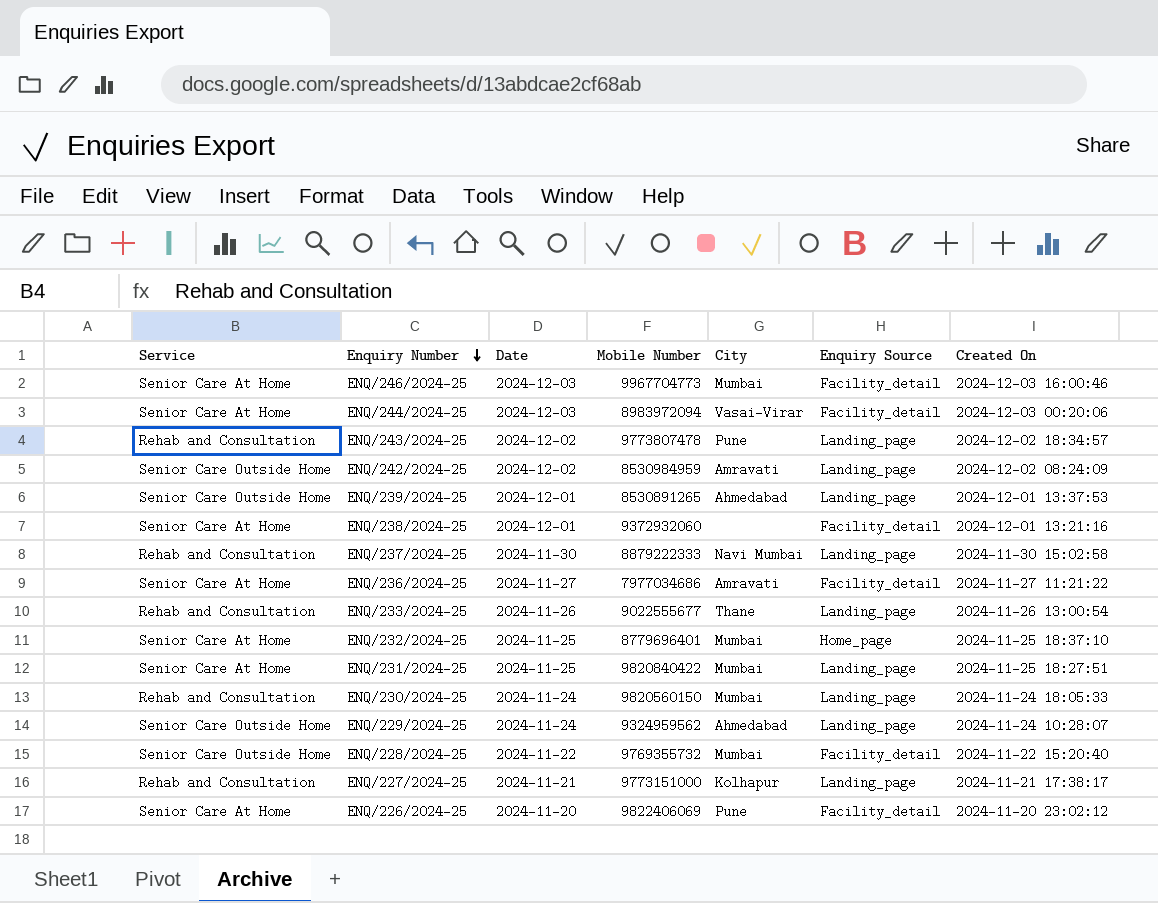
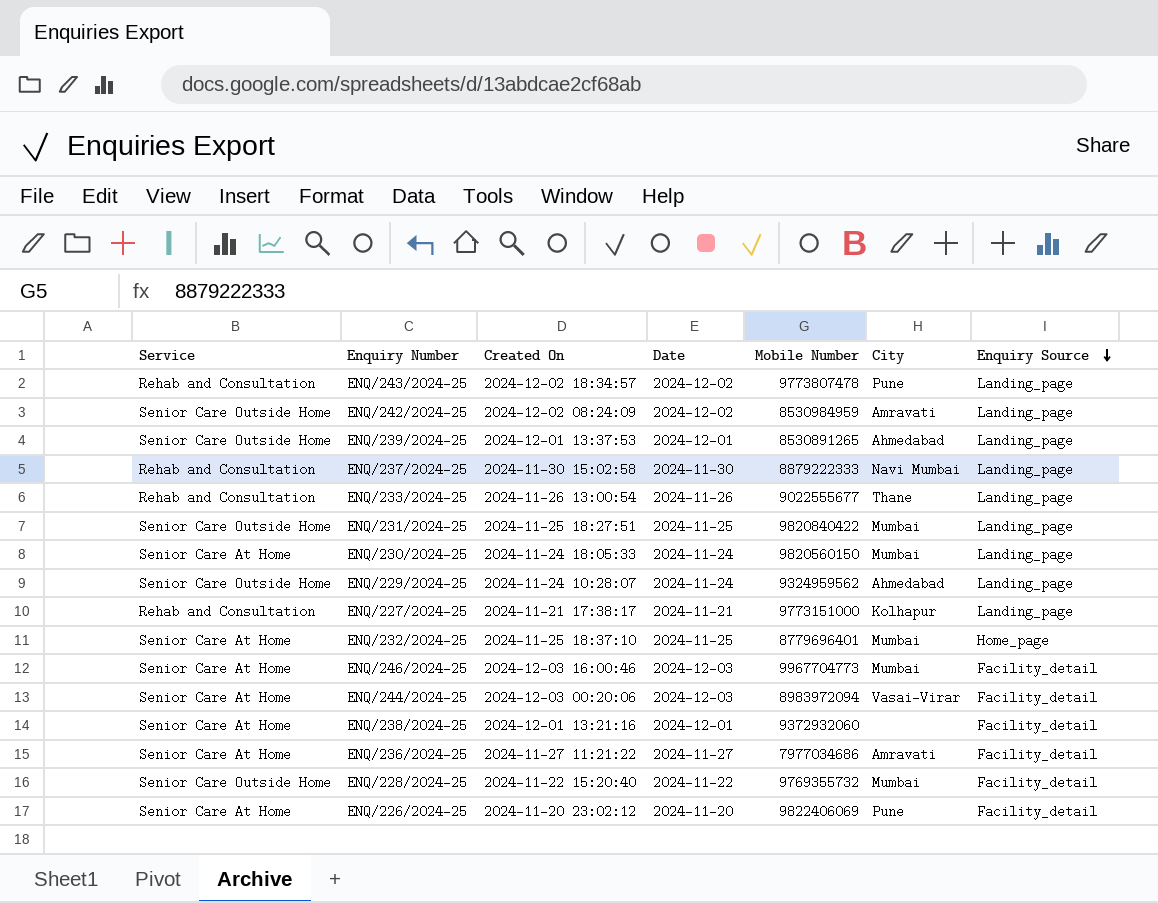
row order: Enquiry Number descending -> Enquiry Source descending
column Created On | position: 7 -> 3
ENQ/231/2024-25 | Service: Senior Care At Home -> Senior Care Outside Home
ENQ/230/2024-25 | Service: Rehab and Consultation -> Senior Care At Home

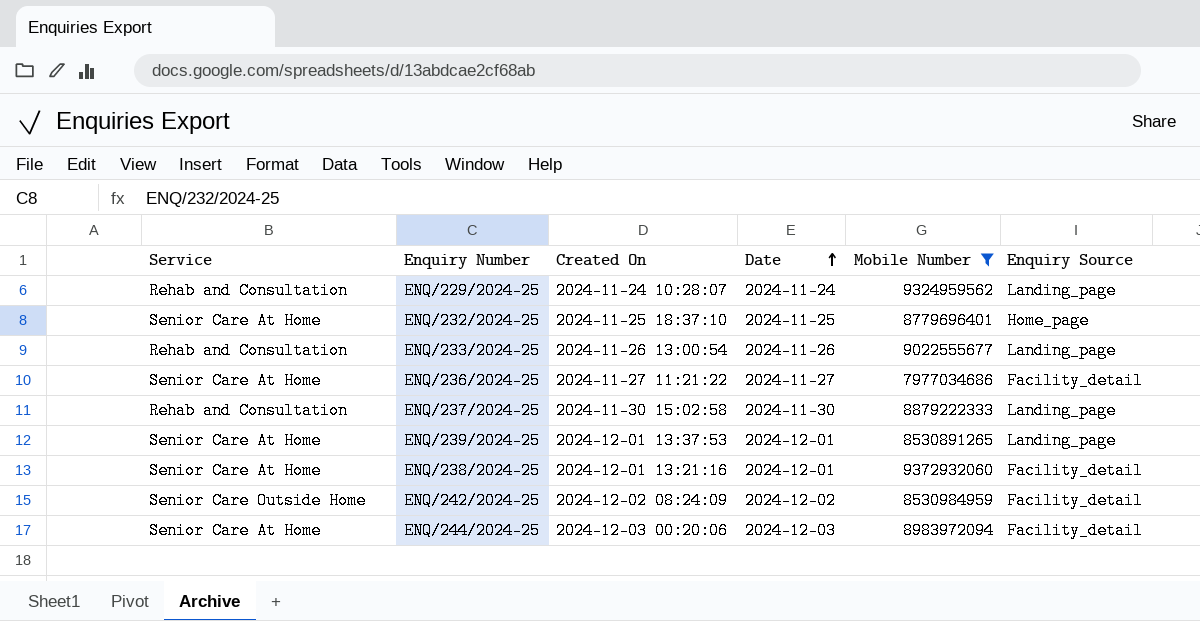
filter: none -> Mobile Number <= 9372932060
row order: Enquiry Source descending -> Date ascending
column City | position: 6 -> none
ENQ/229/2024-25 | Service: Senior Care Outside Home -> Rehab and Consultation
ENQ/239/2024-25 | Service: Senior Care Outside Home -> Senior Care At Home
ENQ/242/2024-25 | Enquiry Source: Landing_page -> Facility_detail

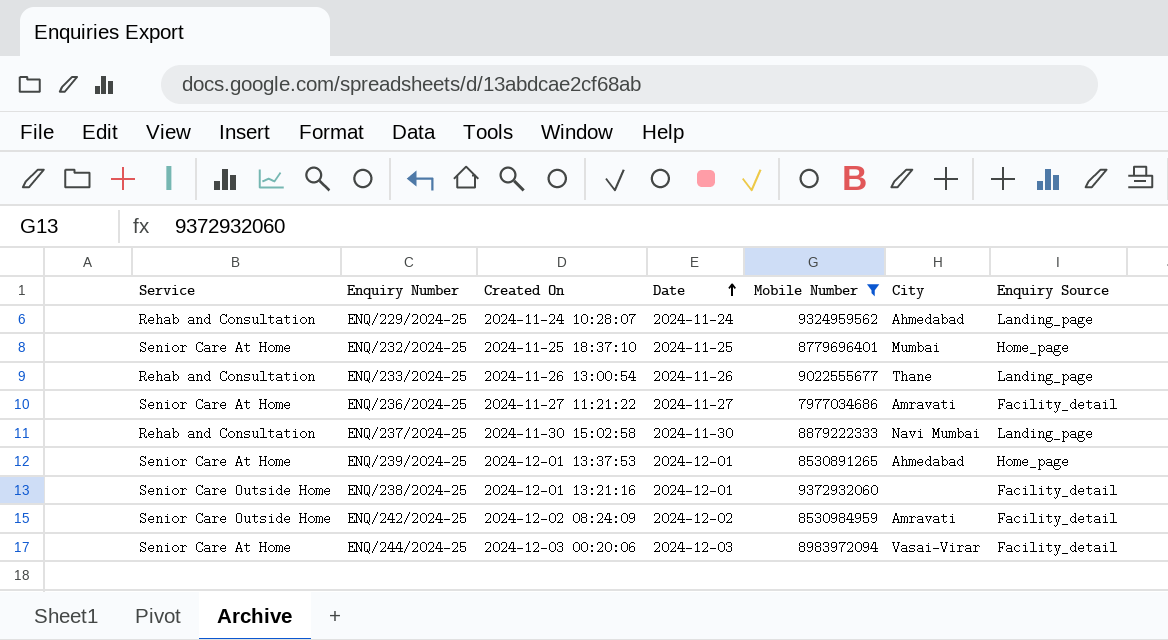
column City | position: none -> 6
ENQ/239/2024-25 | Enquiry Source: Landing_page -> Home_page
ENQ/238/2024-25 | Service: Senior Care At Home -> Senior Care Outside Home

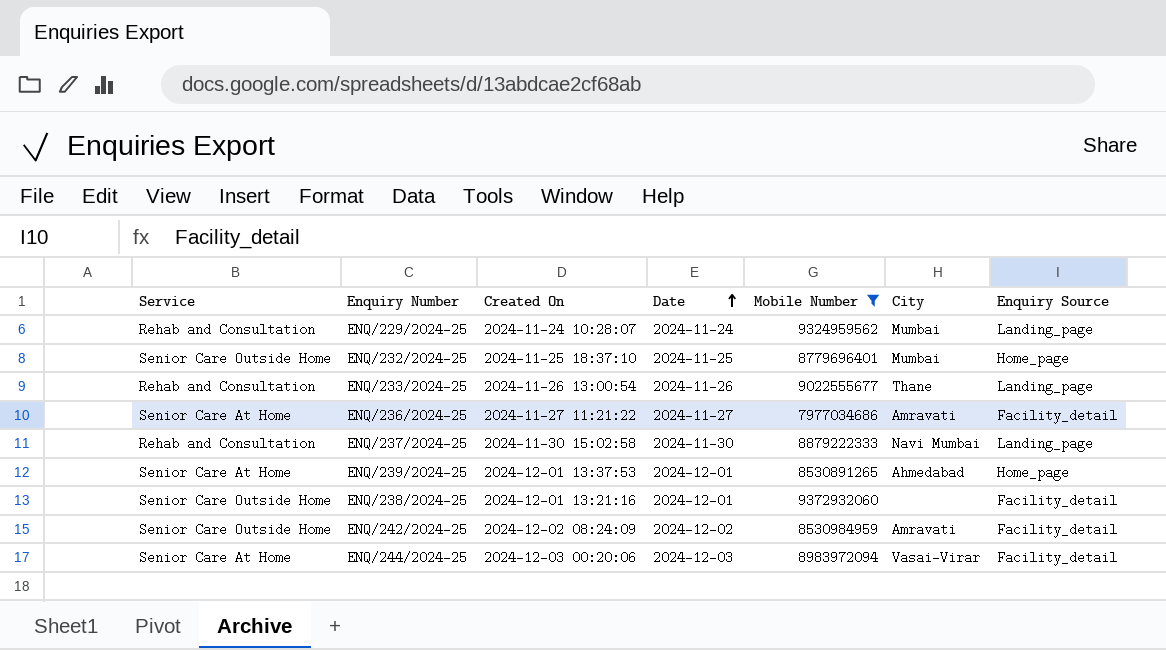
ENQ/229/2024-25 | City: Ahmedabad -> Mumbai
ENQ/232/2024-25 | Service: Senior Care At Home -> Senior Care Outside Home

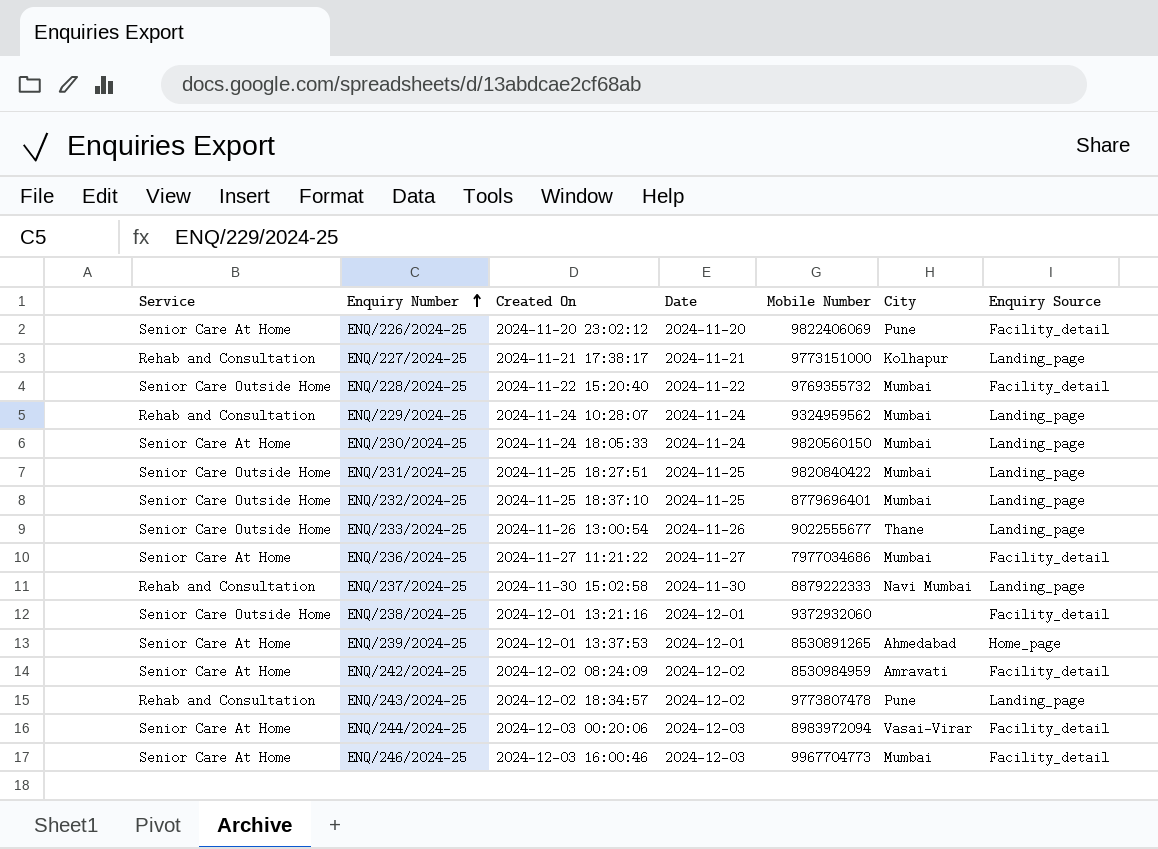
filter: Mobile Number <= 9372932060 -> none
row order: Date ascending -> Enquiry Number ascending
ENQ/232/2024-25 | Enquiry Source: Home_page -> Landing_page
ENQ/233/2024-25 | Service: Rehab and Consultation -> Senior Care Outside Home
ENQ/236/2024-25 | City: Amravati -> Mumbai
ENQ/242/2024-25 | Service: Senior Care Outside Home -> Senior Care At Home

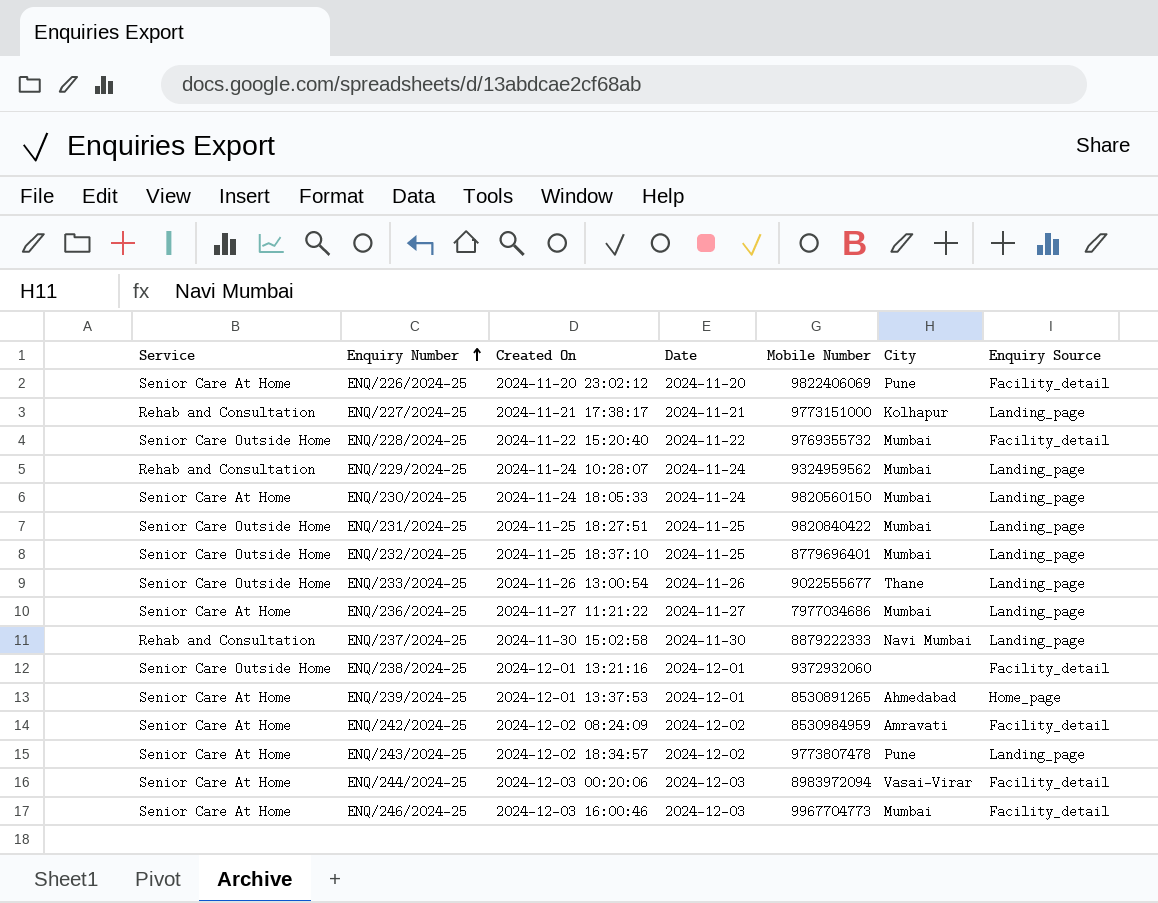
ENQ/236/2024-25 | Enquiry Source: Facility_detail -> Landing_page
ENQ/243/2024-25 | Service: Rehab and Consultation -> Senior Care At Home

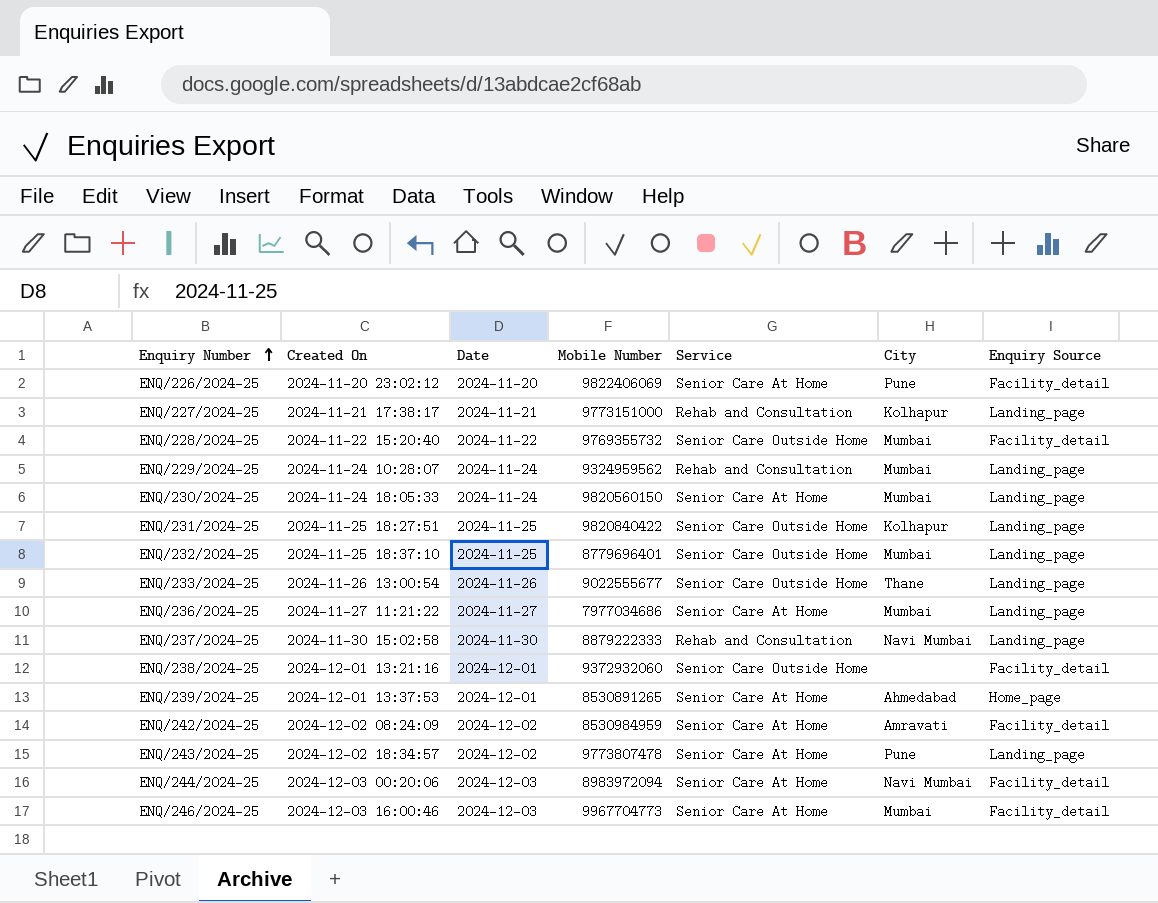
column Service | position: 1 -> 5
ENQ/231/2024-25 | City: Mumbai -> Kolhapur
ENQ/244/2024-25 | City: Vasai-Virar -> Navi Mumbai

